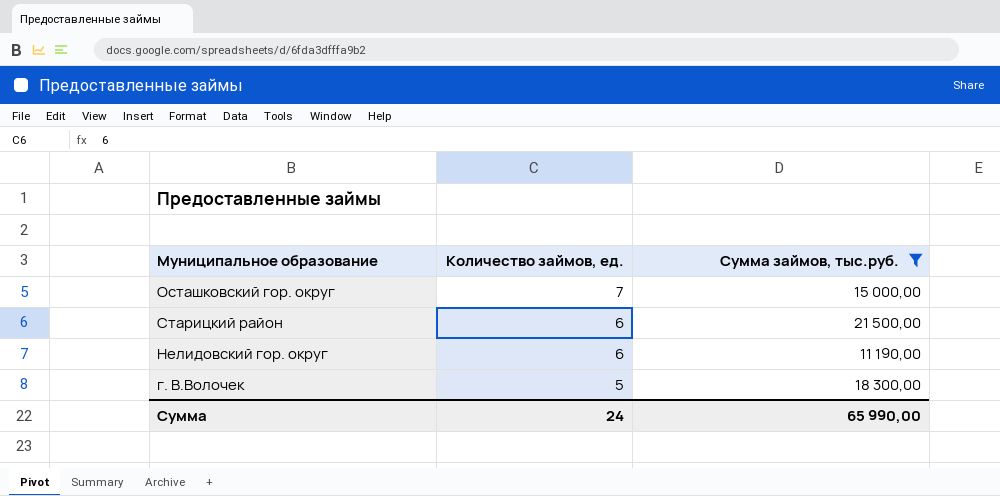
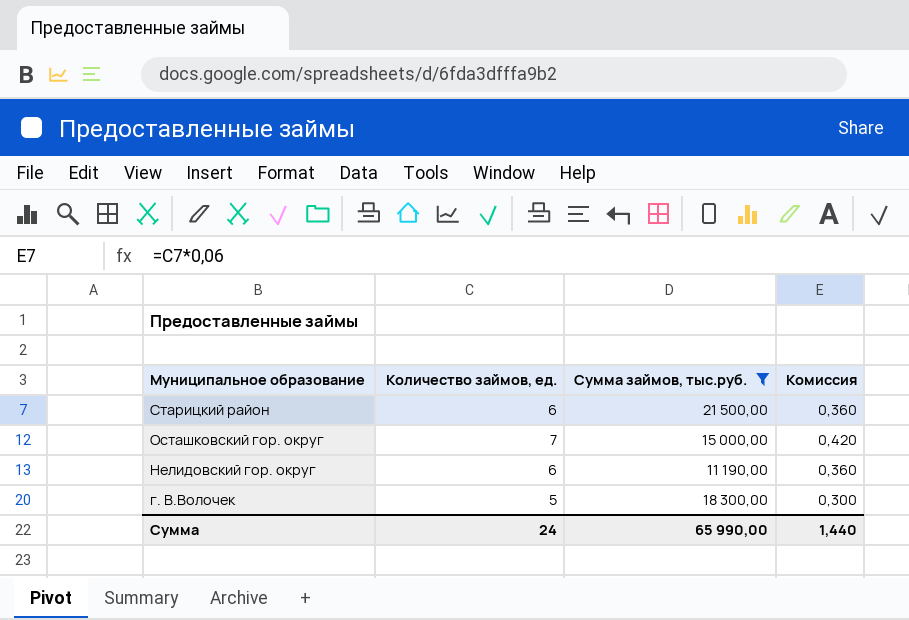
row order: Количество займов, ед. descending -> Муниципальное образование descending
column Комиссия | formula: none -> [Количество займов, ед.] * 0,06

